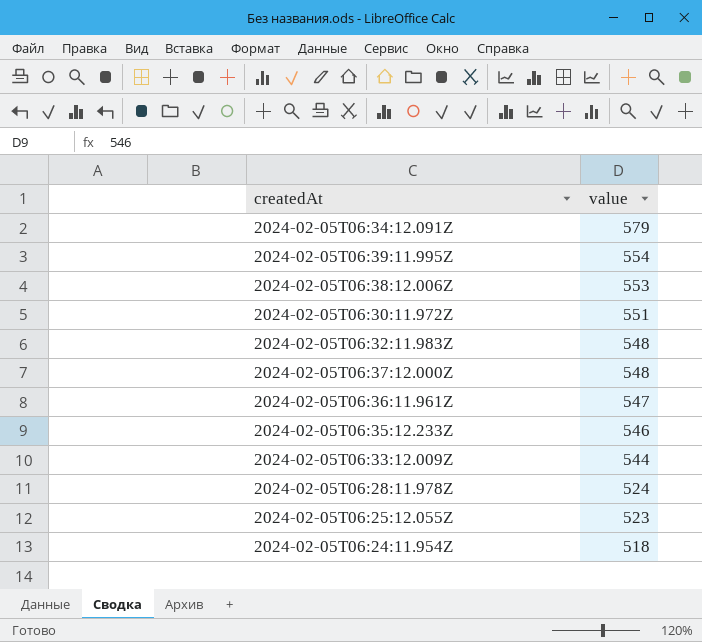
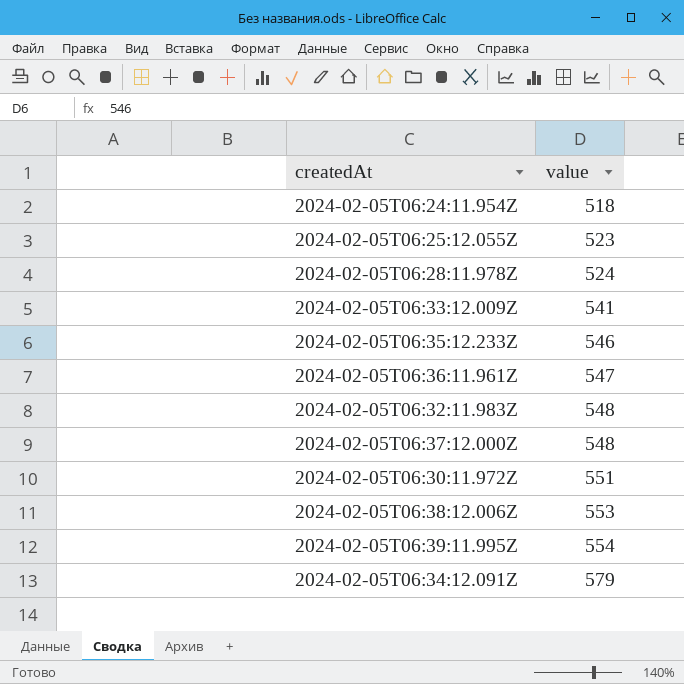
row order: value descending -> value ascending
2024-02-05T06:33:12.009Z | value: 544 -> 541

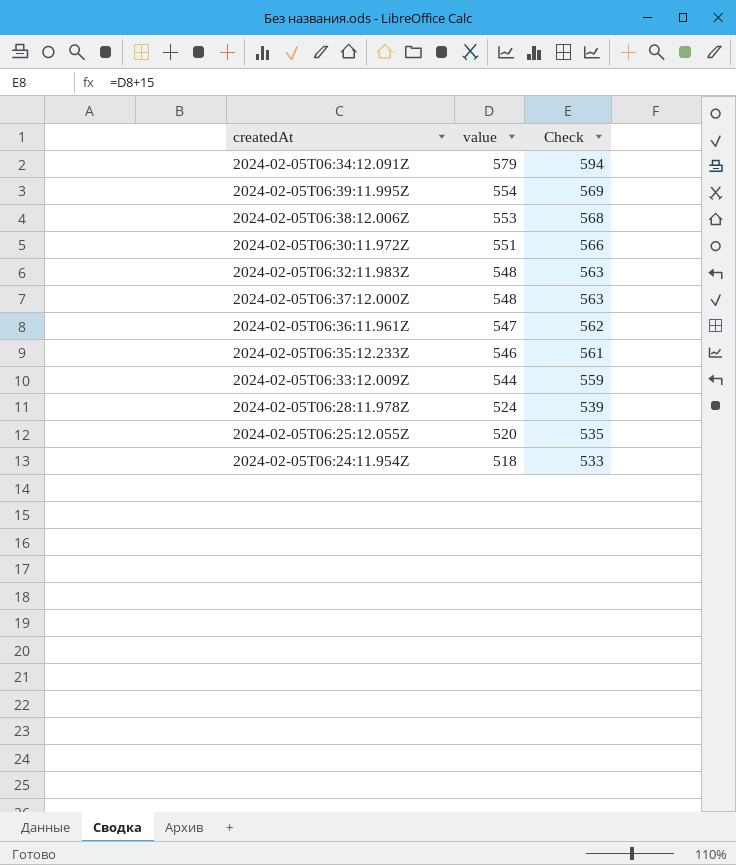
row order: value ascending -> value descending
column Check | formula: none -> [value] + 15
2024-02-05T06:33:12.009Z | value: 541 -> 544
2024-02-05T06:25:12.055Z | value: 523 -> 520

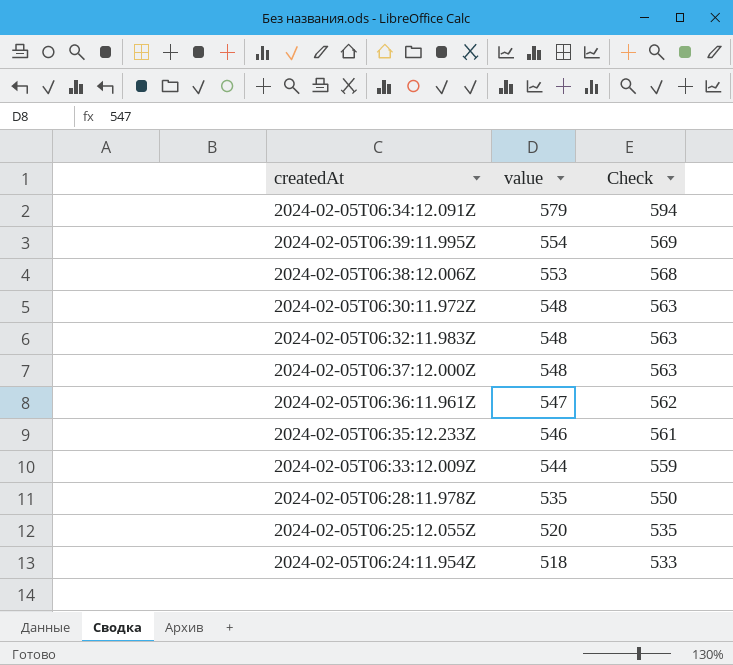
2024-02-05T06:30:11.972Z | value: 551 -> 548
2024-02-05T06:30:11.972Z | Check: 566 -> 563
2024-02-05T06:28:11.978Z | value: 524 -> 535
2024-02-05T06:28:11.978Z | Check: 539 -> 550

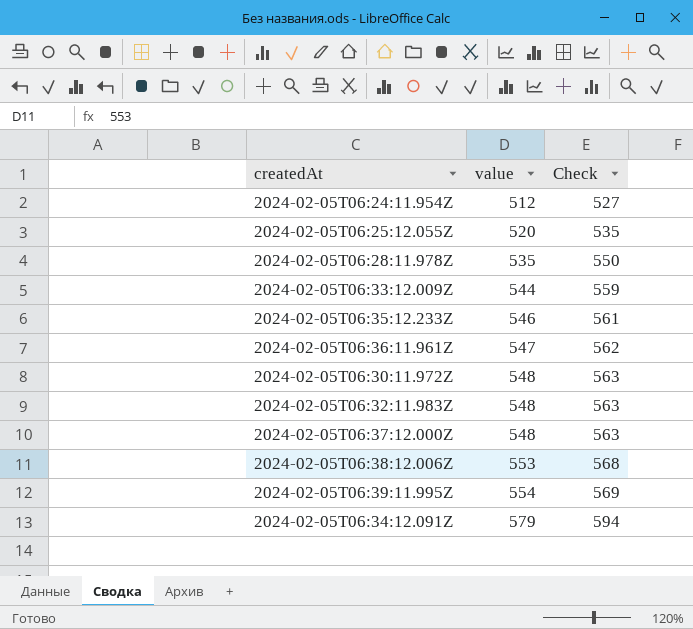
row order: value descending -> value ascending
2024-02-05T06:24:11.954Z | value: 518 -> 512
2024-02-05T06:24:11.954Z | Check: 533 -> 527

